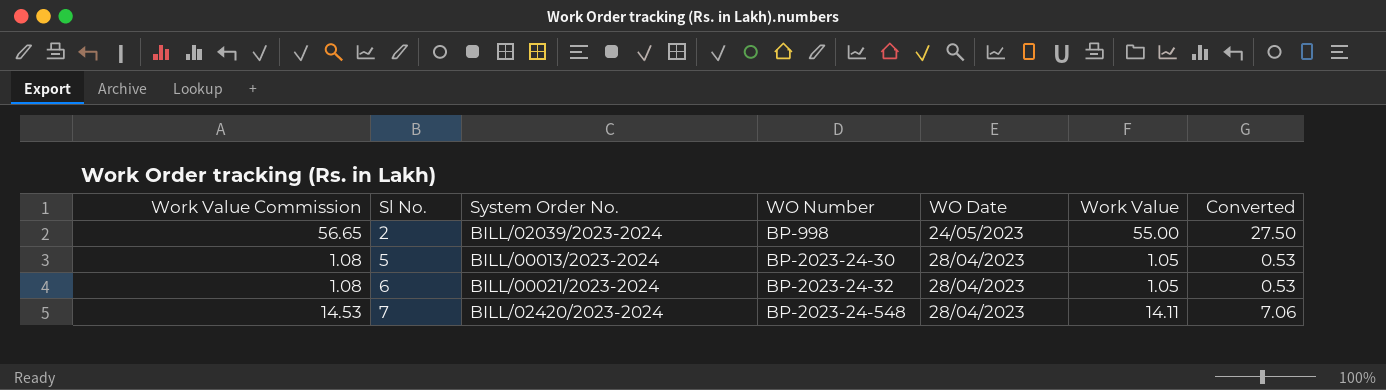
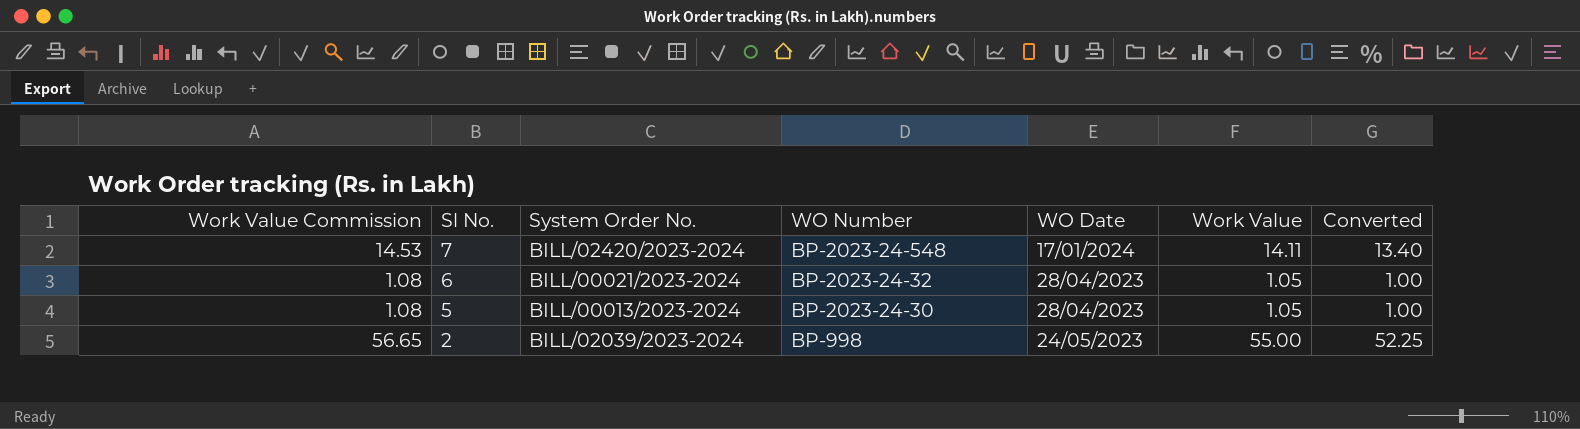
row order: Sl No. ascending -> Sl No. descending
column Converted | formula: [Work Value] * 0.5 -> [Work Value] * 0.95
7 | WO Date: 28/04/2023 -> 17/01/2024

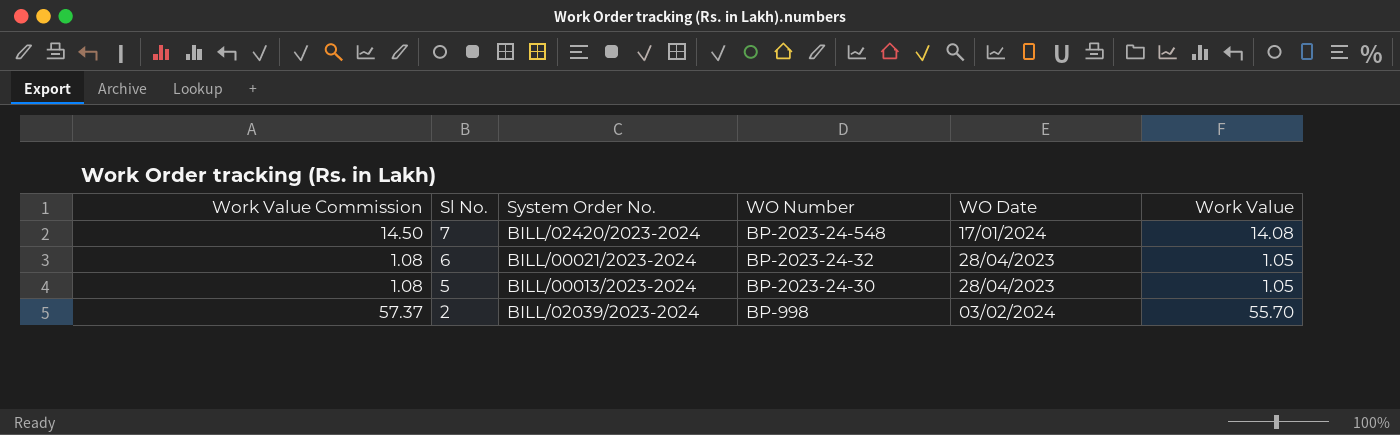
column Converted | formula: [Work Value] * 0.95 -> none
7 | Work Value Commission: 14.53 -> 14.50
7 | Work Value: 14.11 -> 14.08
2 | Work Value Commission: 56.65 -> 57.37
2 | WO Date: 24/05/2023 -> 03/02/2024
2 | Work Value: 55.00 -> 55.70

